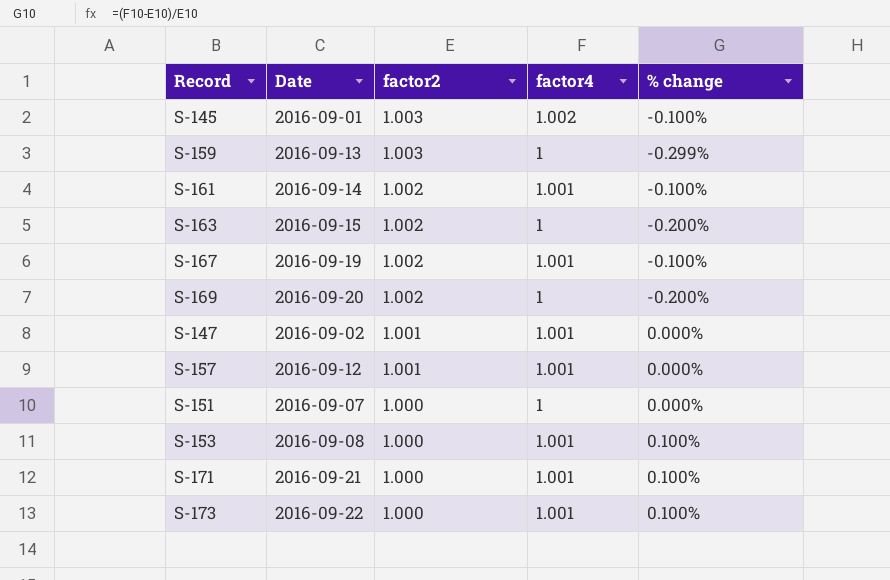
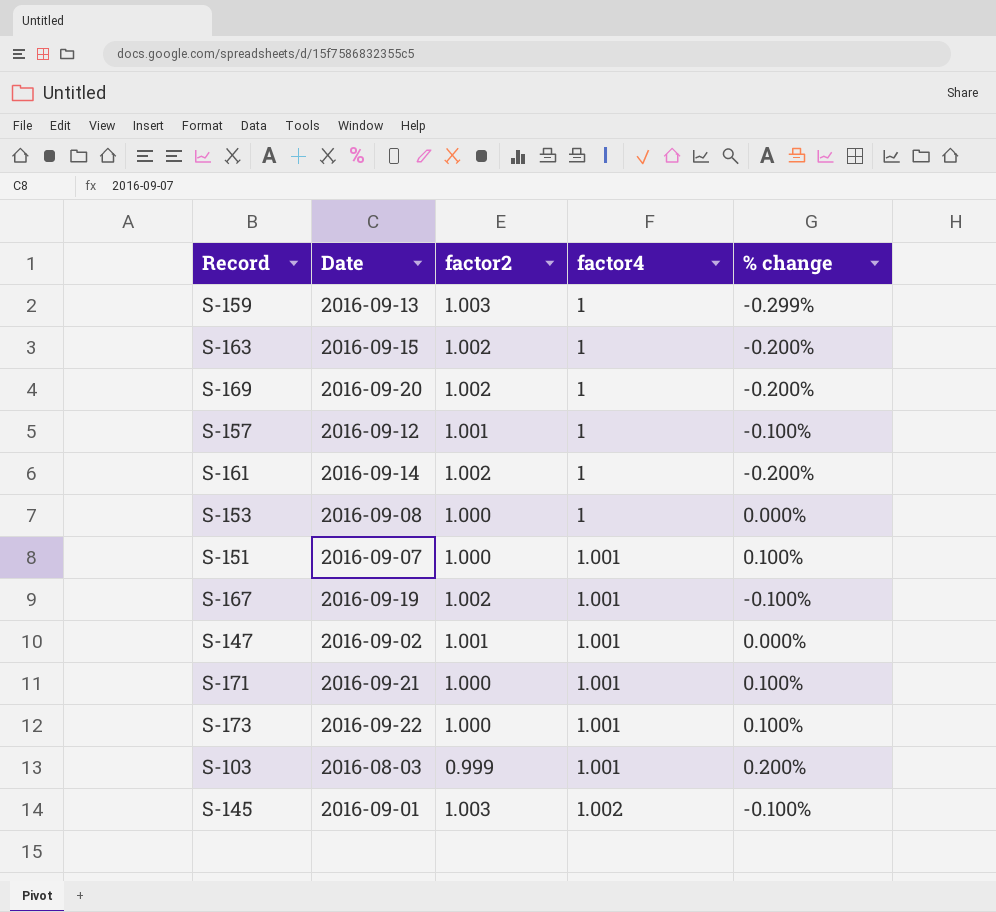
row order: factor2 descending -> factor4 ascending
S-157 | factor4: 1.001 -> 1
S-157 | % change: 0.000% -> -0.100%
S-161 | factor4: 1.001 -> 1
S-161 | % change: -0.100% -> -0.200%
S-153 | factor4: 1.001 -> 1
S-153 | % change: 0.100% -> 0.000%
S-151 | factor4: 1 -> 1.001
S-151 | % change: 0.000% -> 0.100%
row S-103: none -> 2016-08-03 | 0.999 | 1.001 | 0.200%

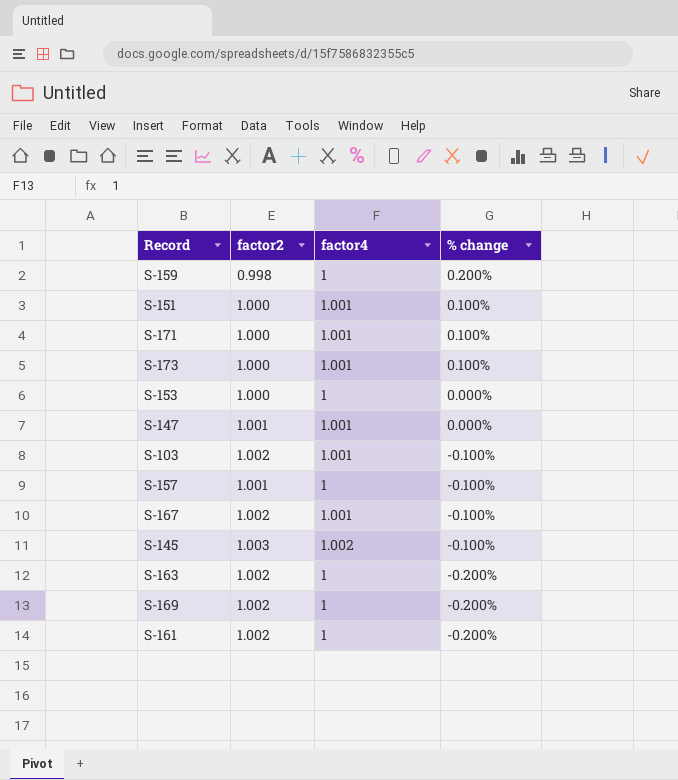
row order: factor4 ascending -> % change descending
column Date | position: 2 -> none
S-159 | factor2: 1.003 -> 0.998
S-159 | % change: -0.299% -> 0.200%
S-103 | factor2: 0.999 -> 1.002
S-103 | % change: 0.200% -> -0.100%

